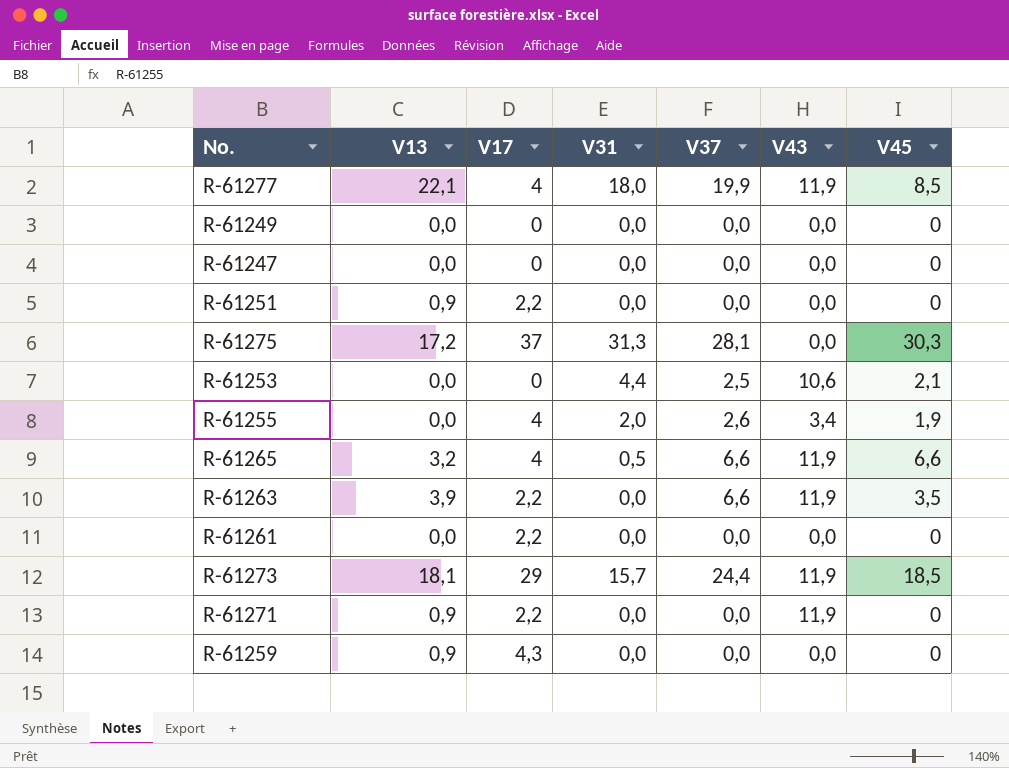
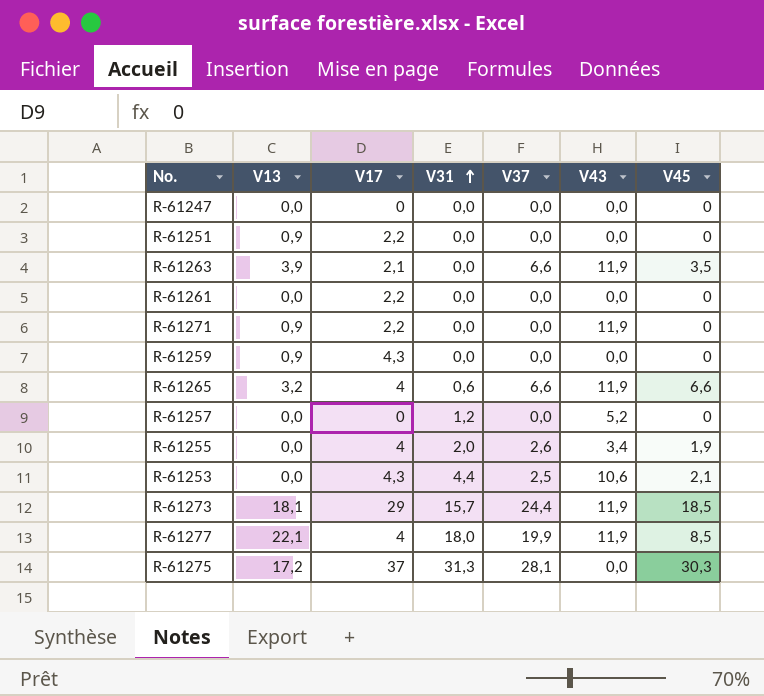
row order: none -> V31 ascending
row R-61249: 0,0 | 0 | 0,0 | 0,0 | 0,0 | 0 -> none
R-61263 | V17: 2,2 -> 2,1
R-61265 | V31: 0,5 -> 0,6
row R-61257: none -> 0,0 | 0 | 1,2 | 0,0 | 5,2 | 0
R-61253 | V17: 0 -> 4,3

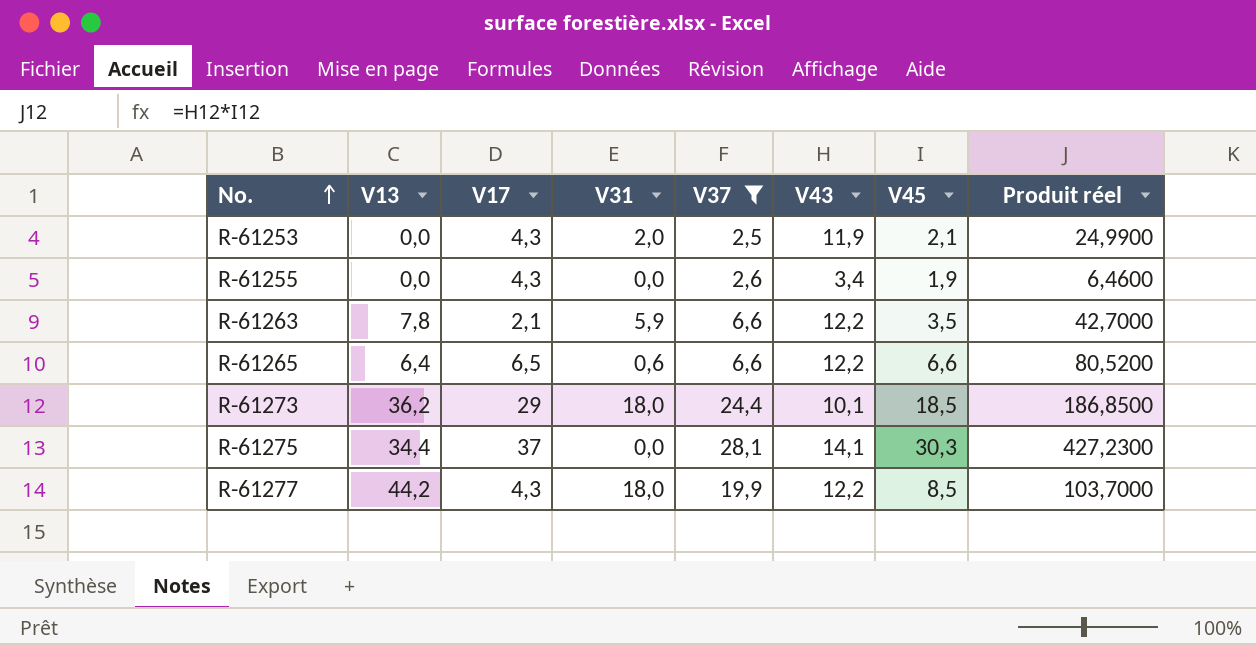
filter: none -> V37 != 0,0
row order: V31 ascending -> No. ascending
column Produit réel | formula: none -> [V43] * [V45]
R-61253 | V31: 4,4 -> 2,0
R-61253 | V43: 10,6 -> 11,9
R-61255 | V17: 4 -> 4,3
R-61255 | V31: 2,0 -> 0,0
R-61263 | V13: 3,9 -> 7,8
R-61263 | V31: 0,0 -> 5,9
R-61263 | V43: 11,9 -> 12,2
R-61265 | V13: 3,2 -> 6,4
R-61265 | V17: 4 -> 6,5
R-61265 | V43: 11,9 -> 12,2
R-61273 | V13: 18,1 -> 36,2
R-61273 | V31: 15,7 -> 18,0
R-61273 | V43: 11,9 -> 10,1
R-61275 | V13: 17,2 -> 34,4
R-61275 | V31: 31,3 -> 0,0
R-61275 | V43: 0,0 -> 14,1
R-61277 | V13: 22,1 -> 44,2
R-61277 | V17: 4 -> 4,3
R-61277 | V43: 11,9 -> 12,2

